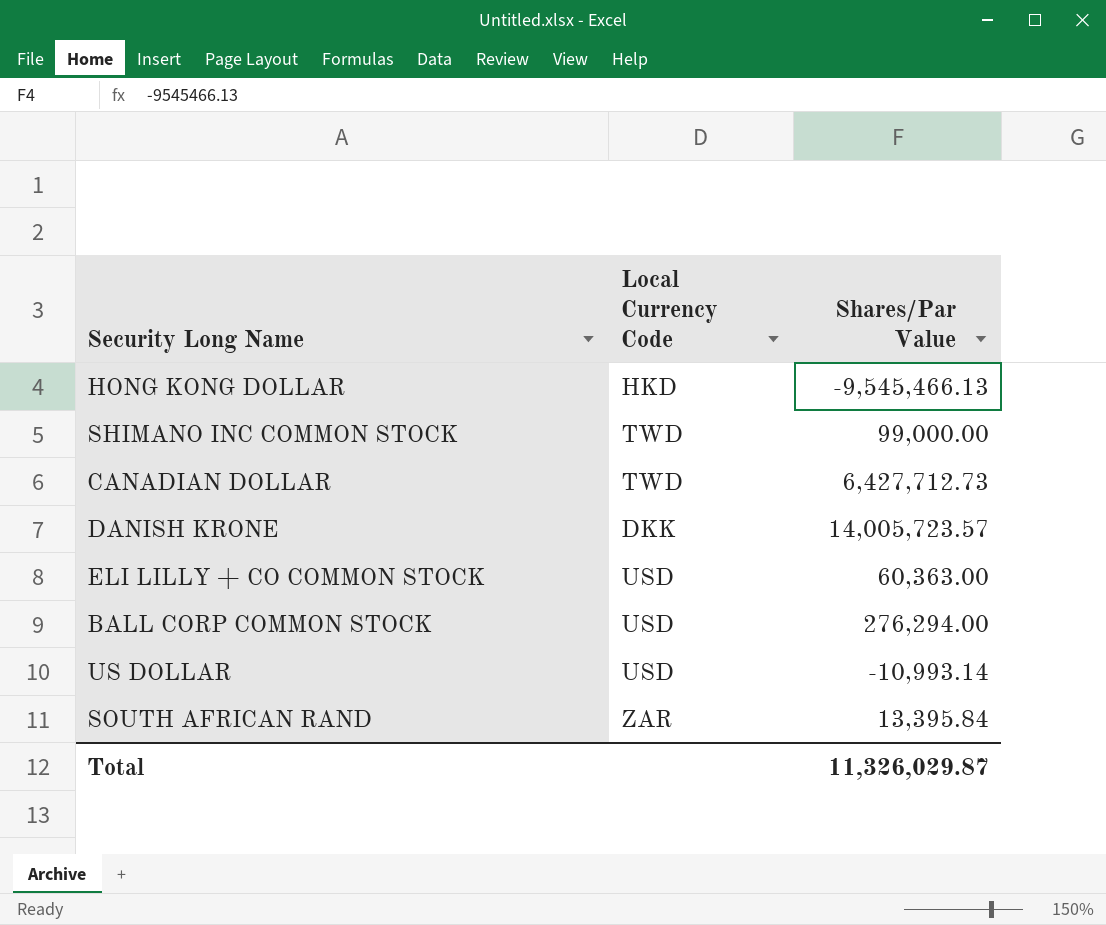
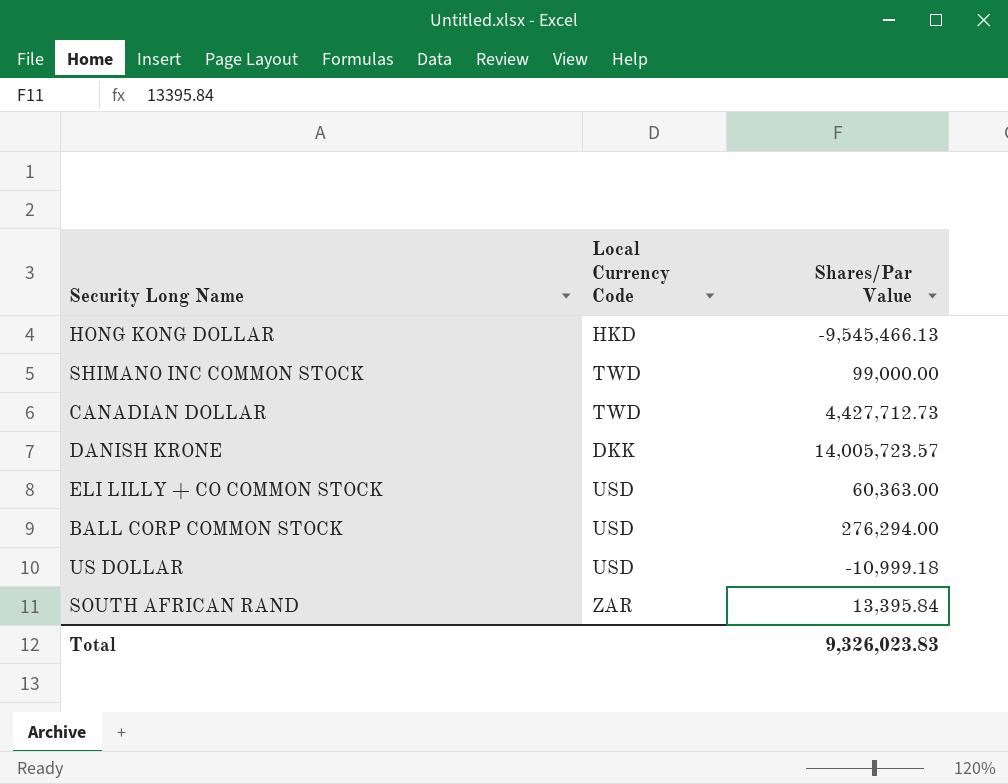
CANADIAN DOLLAR | Shares/Par Value: 6,427,712.73 -> 4,427,712.73
US DOLLAR | Shares/Par Value: -10,993.14 -> -10,999.18
Total | Shares/Par Value: 11,326,029.87 -> 9,326,023.83

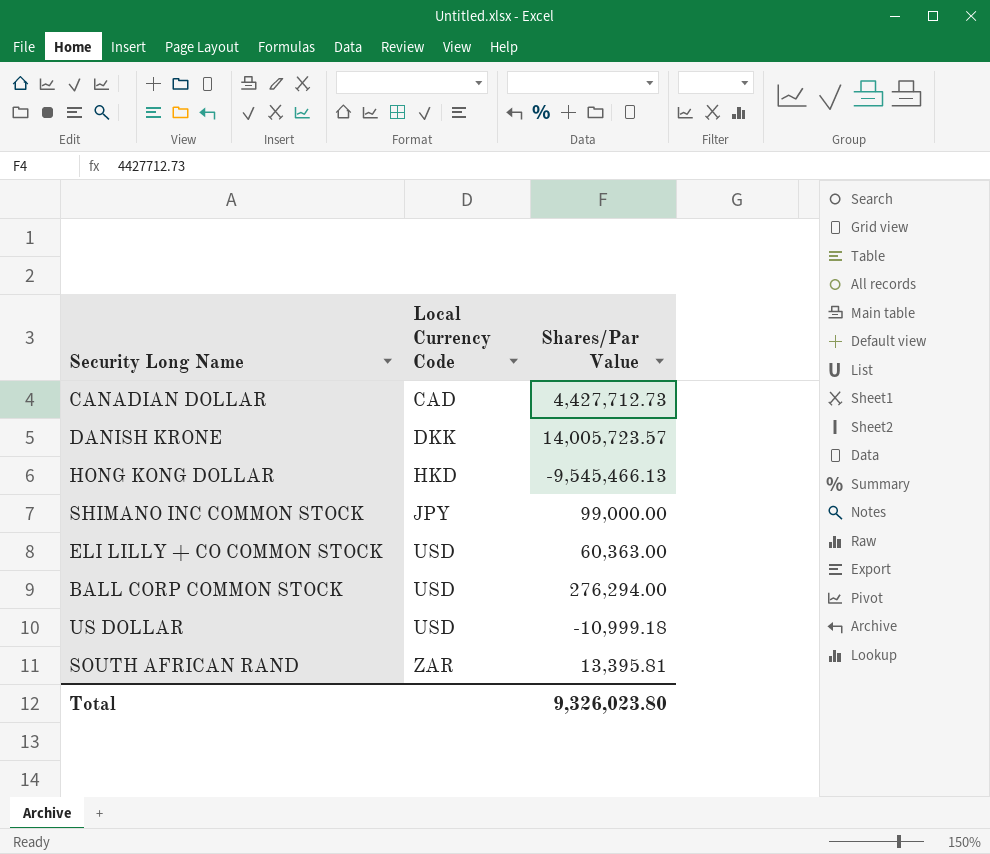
row order: none -> Local Currency Code ascending
CANADIAN DOLLAR | Local Currency Code: TWD -> CAD
SHIMANO INC COMMON STOCK | Local Currency Code: TWD -> JPY
SOUTH AFRICAN RAND | Shares/Par Value: 13,395.84 -> 13,395.81
Total | Shares/Par Value: 9,326,023.83 -> 9,326,023.80

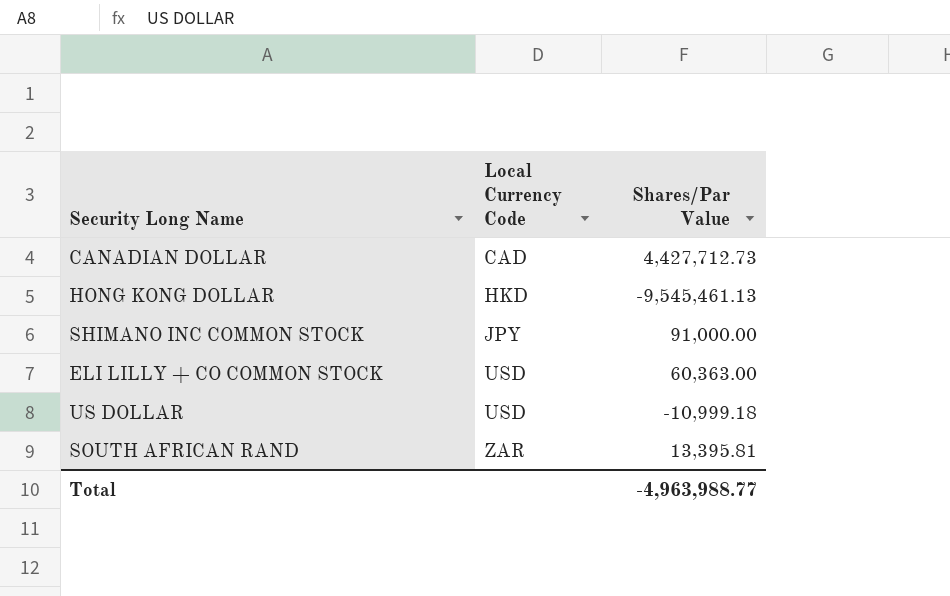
row DANISH KRONE: DKK | 14,005,723.57 -> none
row BALL CORP COMMON STOCK: USD | 276,294.00 -> none
HONG KONG DOLLAR | Shares/Par Value: -9,545,466.13 -> -9,545,461.13
SHIMANO INC COMMON STOCK | Shares/Par Value: 99,000.00 -> 91,000.00
Total | Shares/Par Value: 9,326,023.80 -> -4,963,988.77

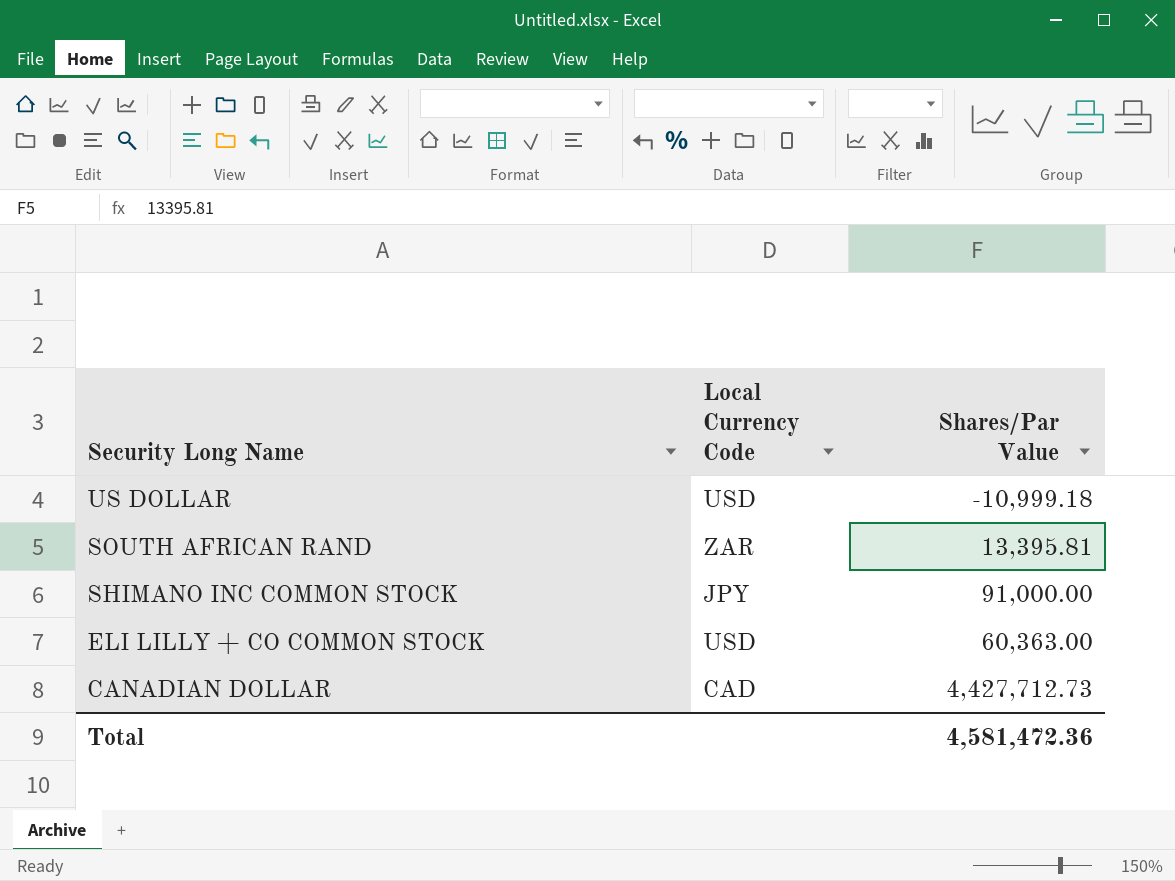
row order: Local Currency Code ascending -> Security Long Name descending
row HONG KONG DOLLAR: HKD | -9,545,461.13 -> none
Total | Shares/Par Value: -4,963,988.77 -> 4,581,472.36

